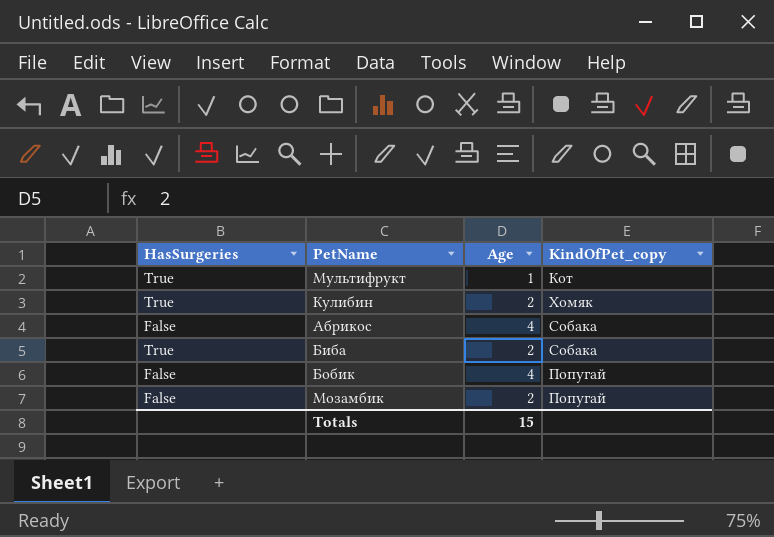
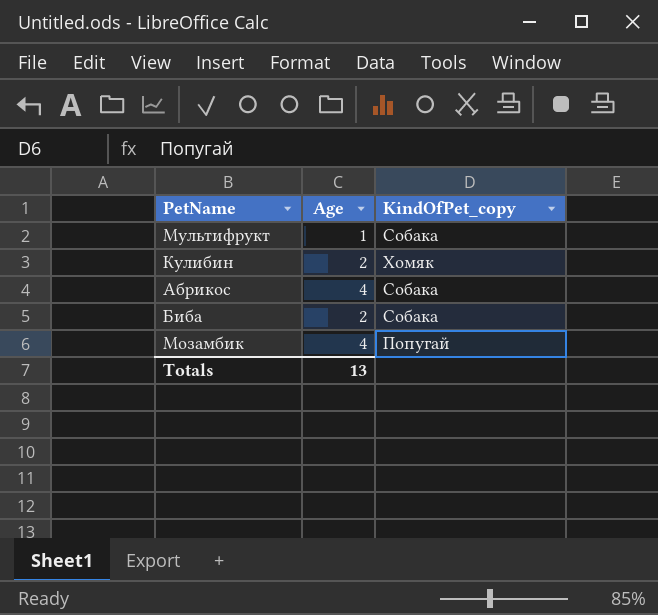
column HasSurgeries | position: 1 -> none
row Бобик: False | 4 | Попугай -> none
Мультифрукт | KindOfPet_copy: Кот -> Собака
Мозамбик | Age: 2 -> 4
Totals | Age: 15 -> 13

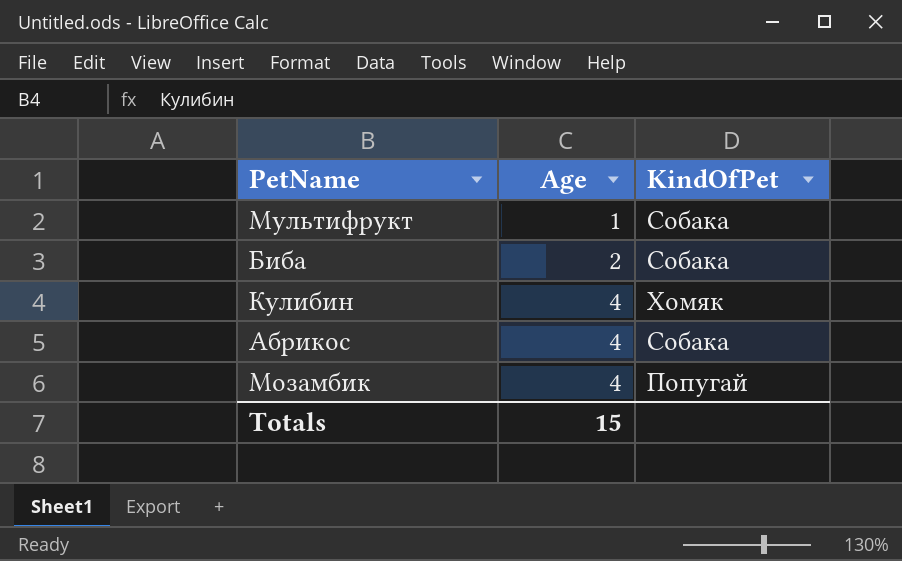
row order: none -> Age ascending
column name: KindOfPet_copy -> KindOfPet
Кулибин | Age: 2 -> 4
Totals | Age: 13 -> 15

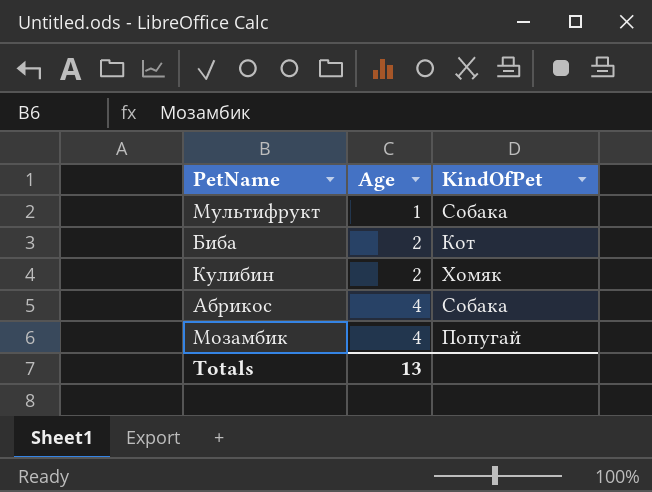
Биба | KindOfPet: Собака -> Кот
Кулибин | Age: 4 -> 2
Totals | Age: 15 -> 13

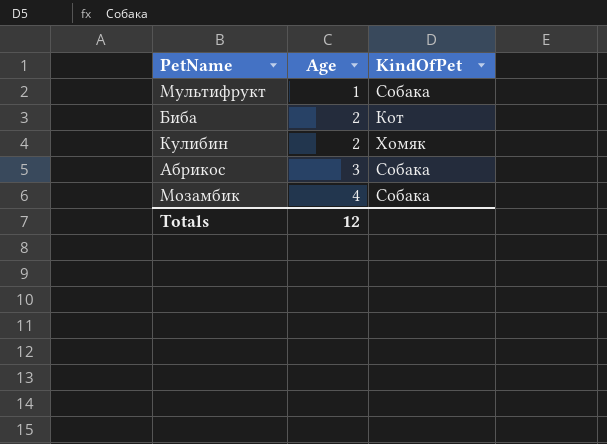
Абрикос | Age: 4 -> 3
Мозамбик | KindOfPet: Попугай -> Собака
Totals | Age: 13 -> 12

